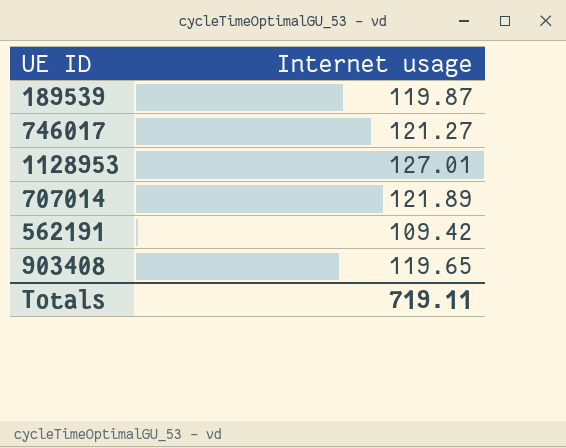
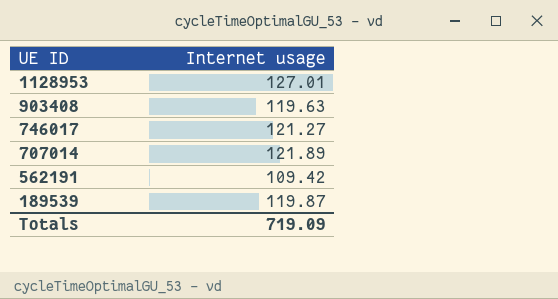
row order: none -> UE ID descending
903408 | Internet usage: 119.65 -> 119.63
Totals | Internet usage: 719.11 -> 719.09

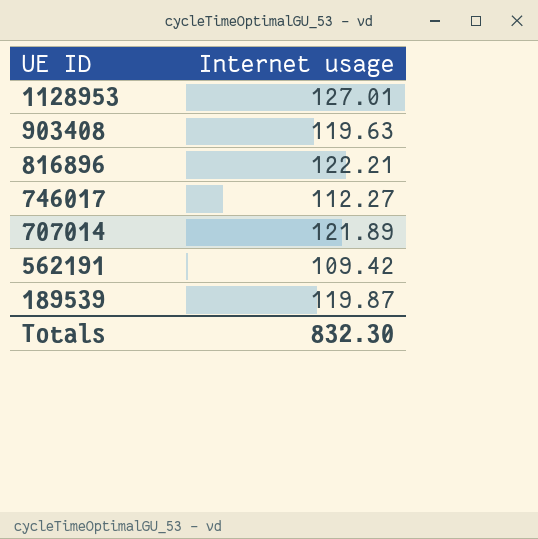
row 816896: none -> 122.21
746017 | Internet usage: 121.27 -> 112.27
Totals | Internet usage: 719.09 -> 832.30

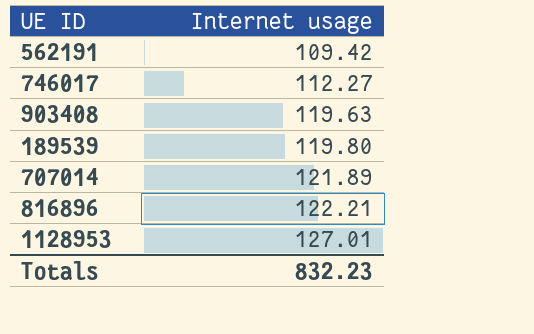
row order: UE ID descending -> Internet usage ascending
189539 | Internet usage: 119.87 -> 119.80
Totals | Internet usage: 832.30 -> 832.23

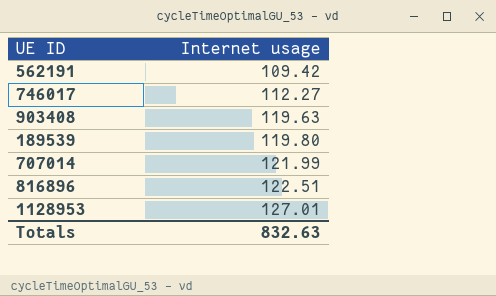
707014 | Internet usage: 121.89 -> 121.99
816896 | Internet usage: 122.21 -> 122.51
Totals | Internet usage: 832.23 -> 832.63

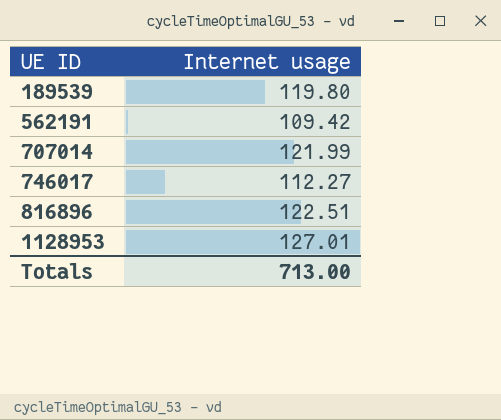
row order: Internet usage ascending -> UE ID ascending
row 903408: 119.63 -> none
Totals | Internet usage: 832.63 -> 713.00

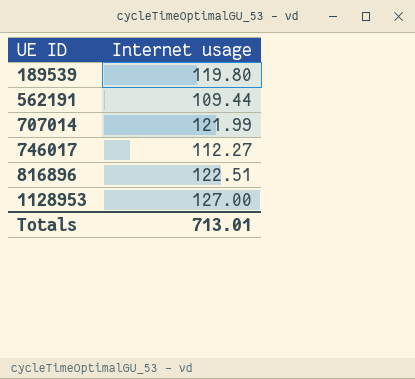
562191 | Internet usage: 109.42 -> 109.44
1128953 | Internet usage: 127.01 -> 127.00
Totals | Internet usage: 713.00 -> 713.01

